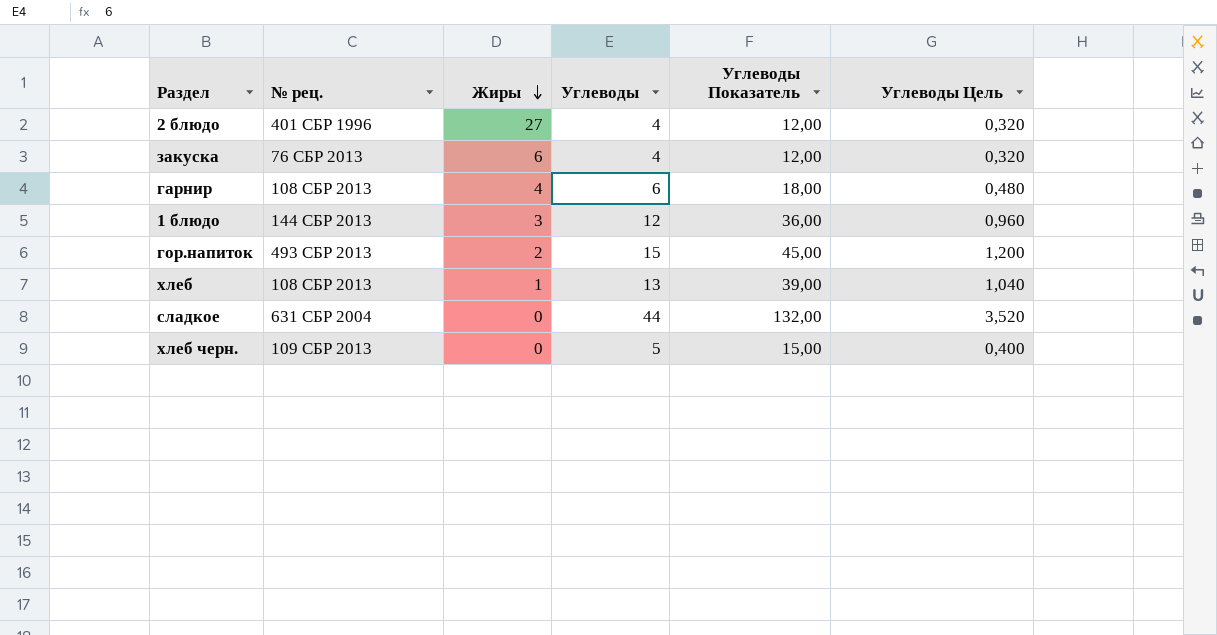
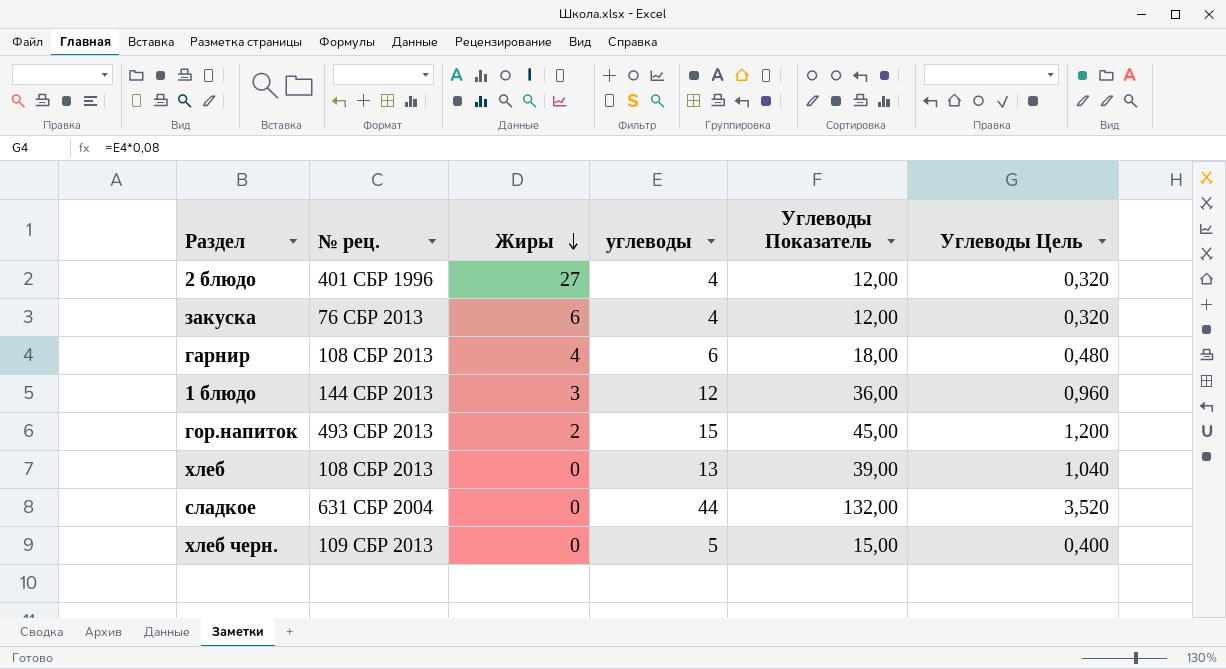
column name: Углеводы -> углеводы
хлеб | Жиры: 1 -> 0

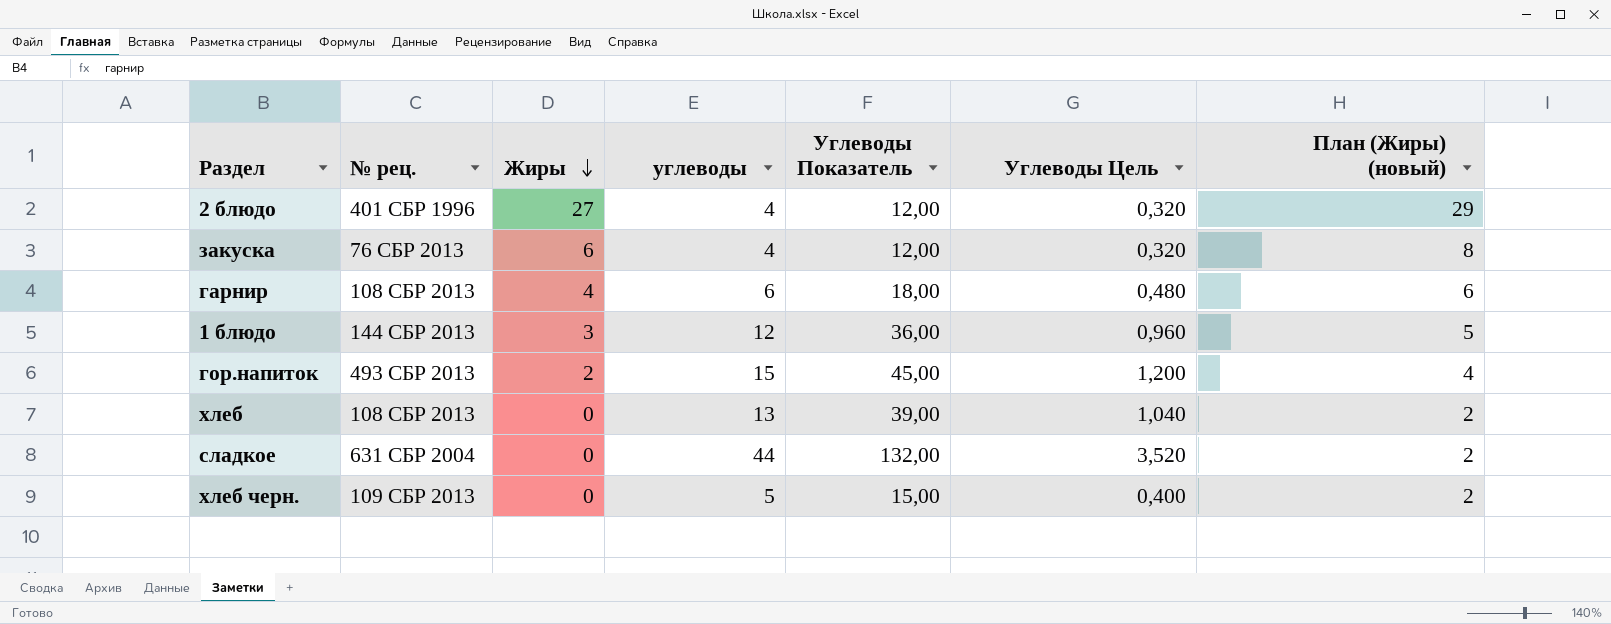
column План (Жиры) (новый) | formula: none -> [Жиры] + 2

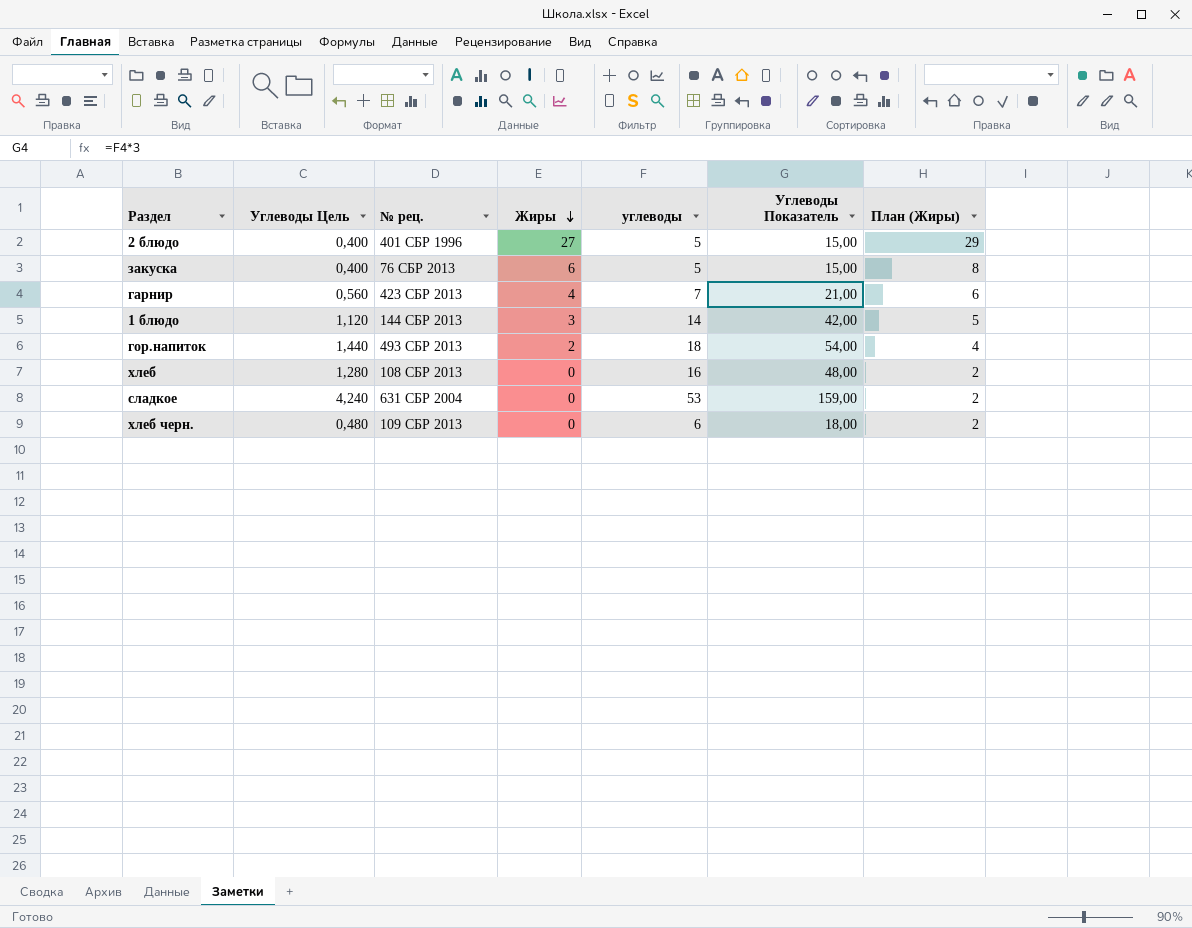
column Углеводы Цель | position: 6 -> 2
column name: План (Жиры) (новый) -> План (Жиры)
2 блюдо | Углеводы Цель: 0,320 -> 0,400
2 блюдо | углеводы: 4 -> 5
2 блюдо | Углеводы Показатель: 12,00 -> 15,00
закуска | Углеводы Цель: 0,320 -> 0,400
закуска | углеводы: 4 -> 5
закуска | Углеводы Показатель: 12,00 -> 15,00
гарнир | Углеводы Цель: 0,480 -> 0,560
гарнир | № рец.: 108 СБР 2013 -> 423 СБР 2013
гарнир | углеводы: 6 -> 7
гарнир | Углеводы Показатель: 18,00 -> 21,00
1 блюдо | Углеводы Цель: 0,960 -> 1,120
1 блюдо | углеводы: 12 -> 14
1 блюдо | Углеводы Показатель: 36,00 -> 42,00
гор.напиток | Углеводы Цель: 1,200 -> 1,440
гор.напиток | углеводы: 15 -> 18
гор.напиток | Углеводы Показатель: 45,00 -> 54,00
хлеб | Углеводы Цель: 1,040 -> 1,280
хлеб | углеводы: 13 -> 16
хлеб | Углеводы Показатель: 39,00 -> 48,00
сладкое | Углеводы Цель: 3,520 -> 4,240
сладкое | углеводы: 44 -> 53
сладкое | Углеводы Показатель: 132,00 -> 159,00
хлеб черн. | Углеводы Цель: 0,400 -> 0,480
хлеб черн. | углеводы: 5 -> 6
хлеб черн. | Углеводы Показатель: 15,00 -> 18,00

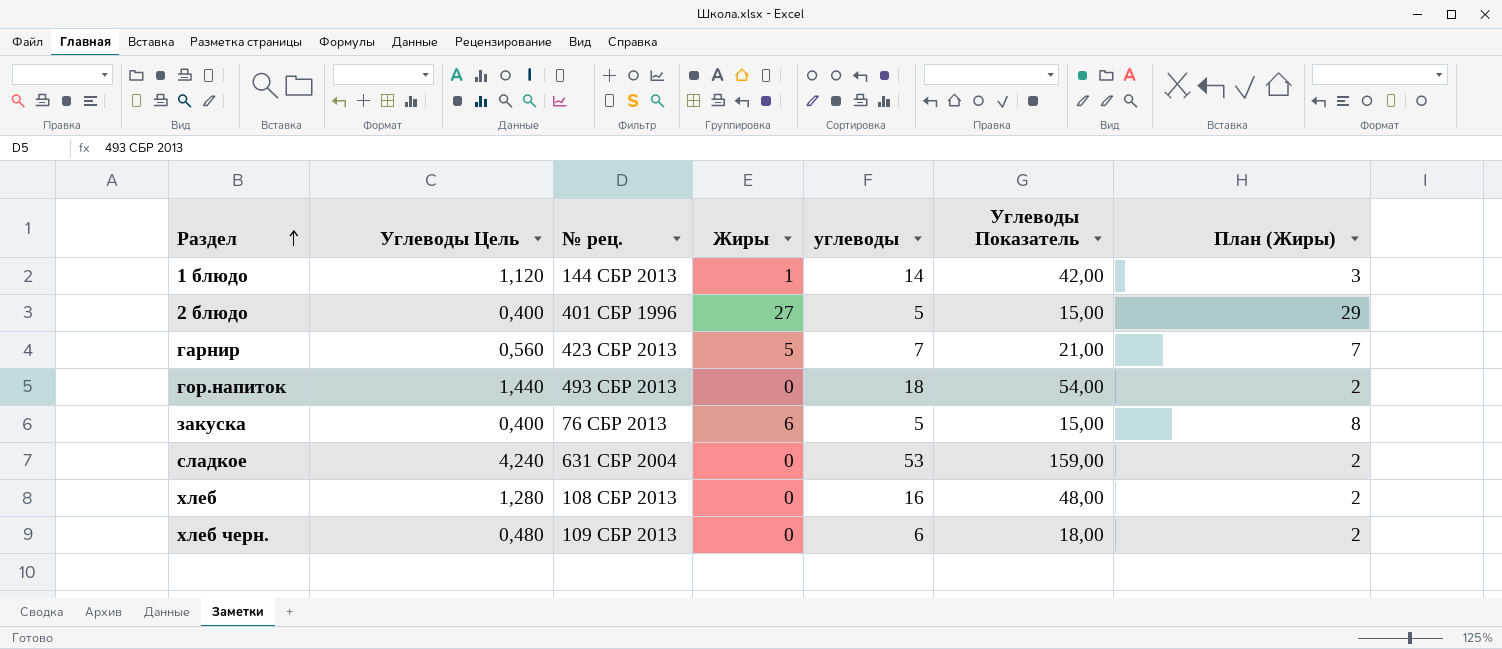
row order: Жиры descending -> Раздел ascending
1 блюдо | Жиры: 3 -> 1
1 блюдо | План (Жиры): 5 -> 3
гарнир | Жиры: 4 -> 5
гарнир | План (Жиры): 6 -> 7
гор.напиток | Жиры: 2 -> 0
гор.напиток | План (Жиры): 4 -> 2

